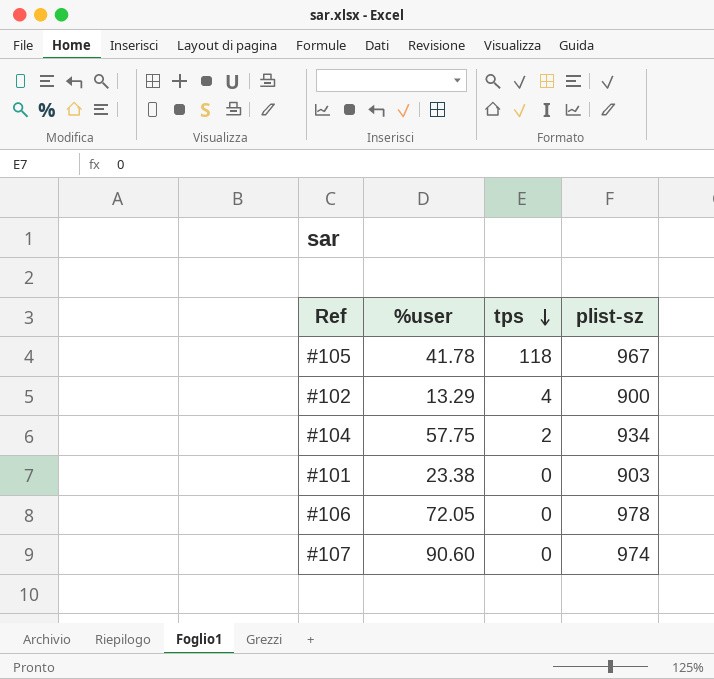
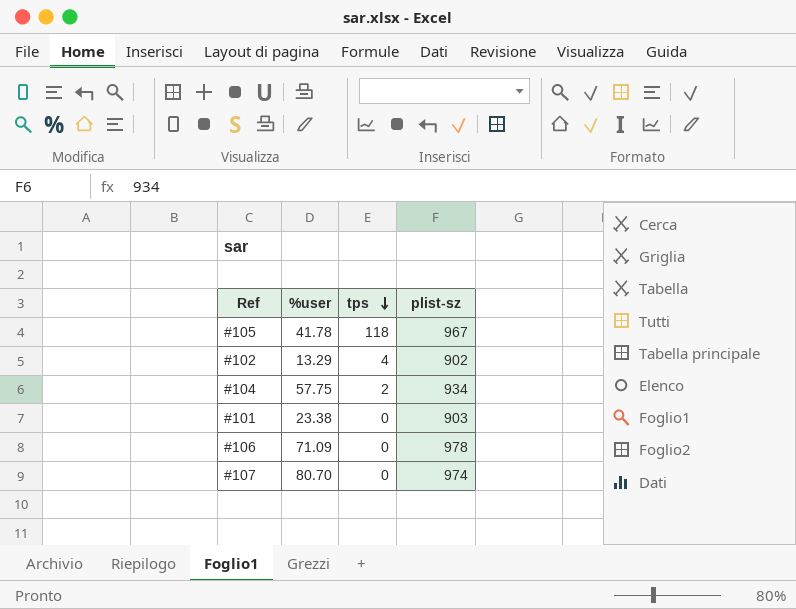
#102 | plist-sz: 900 -> 902
#106 | %user: 72.05 -> 71.09
#107 | %user: 90.60 -> 80.70

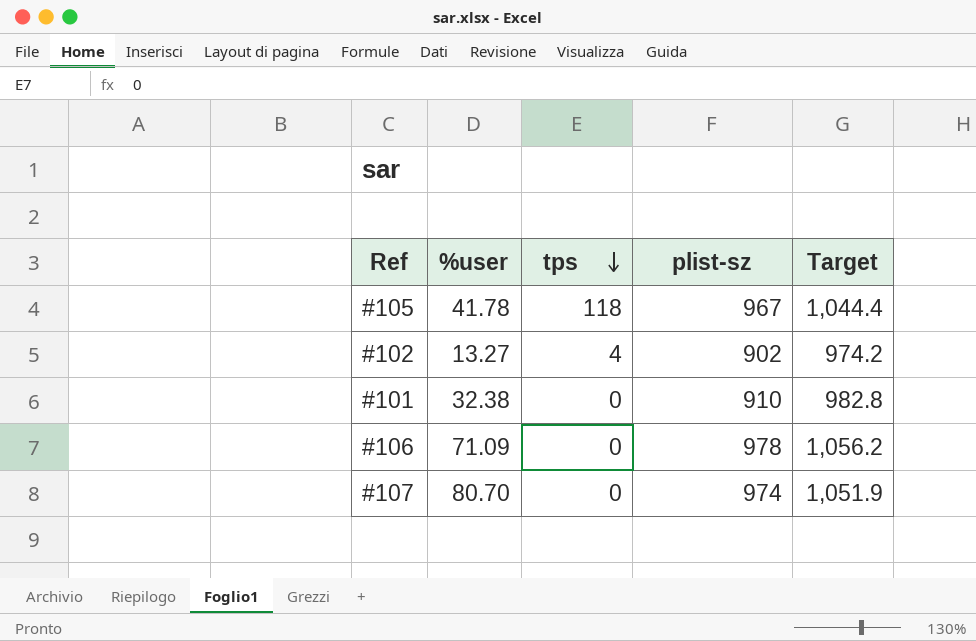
column Target | formula: none -> [plist-sz] * 1.08
row #104: 57.75 | 2 | 934 -> none
#102 | %user: 13.29 -> 13.27
#101 | %user: 23.38 -> 32.38
#101 | plist-sz: 903 -> 910

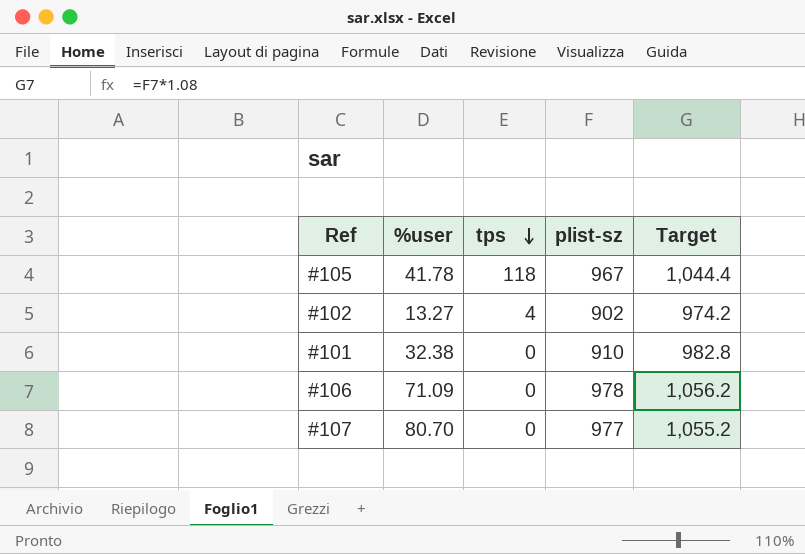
#107 | plist-sz: 974 -> 977
#107 | Target: 1,051.9 -> 1,055.2

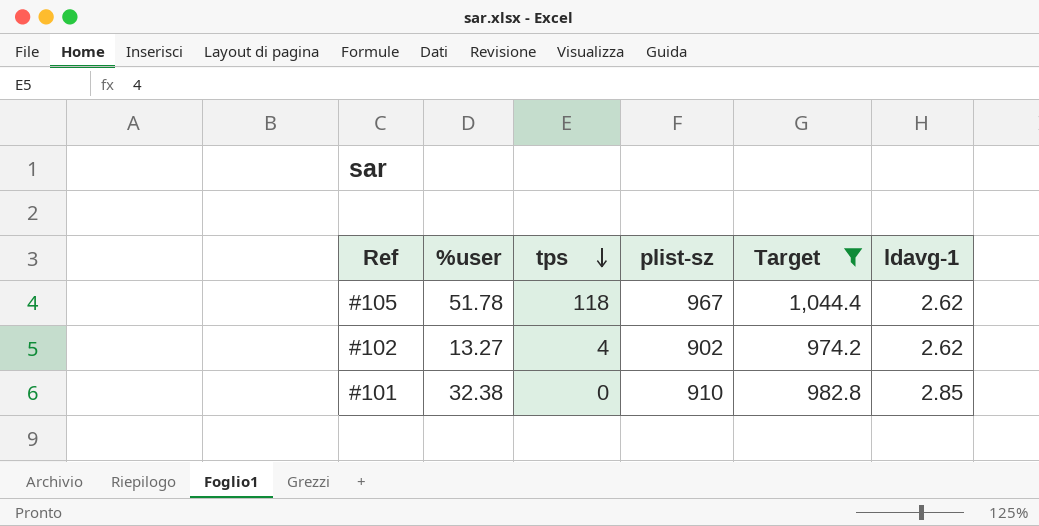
filter: none -> Target <= 1,044.4
column ldavg-1 | position: none -> 6
#105 | %user: 41.78 -> 51.78

